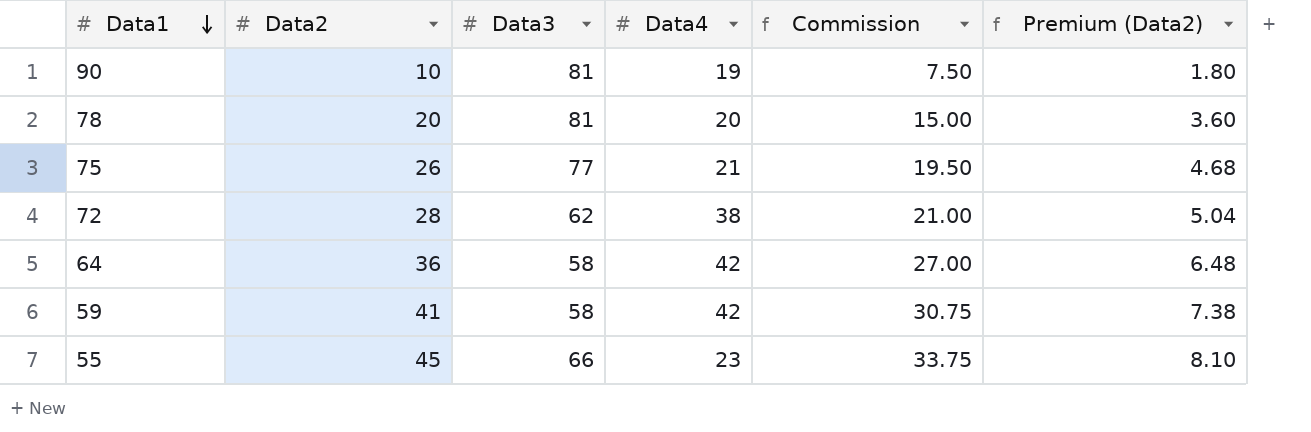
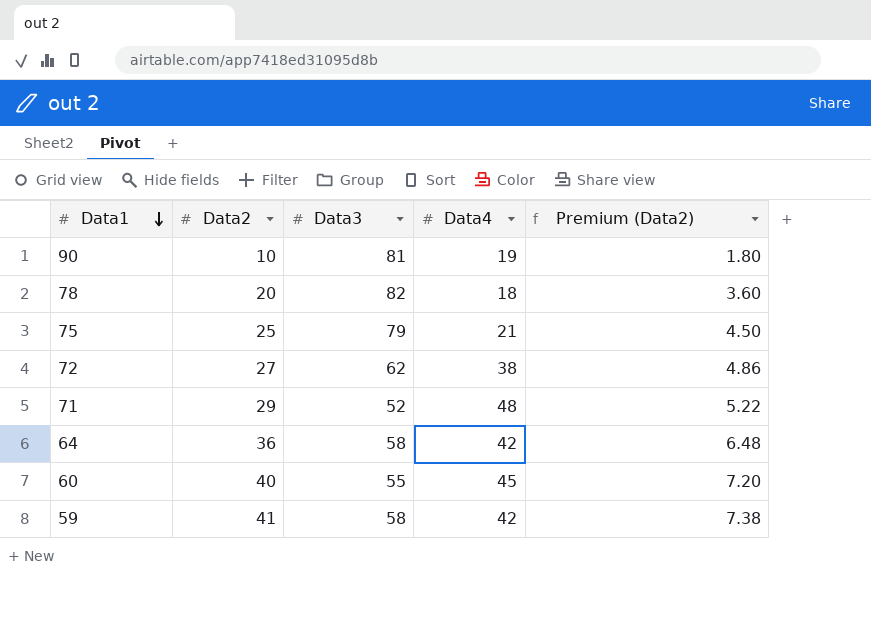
column Commission | formula: [Data2] * 0.75 -> none
row 55: 45 | 66 | 23 | 33.75 | 8.10 -> none
78 | Data3: 81 -> 82
78 | Data4: 20 -> 18
75 | Data2: 26 -> 25
75 | Data3: 77 -> 79
75 | Premium (Data2): 4.68 -> 4.50
72 | Data2: 28 -> 27
72 | Premium (Data2): 5.04 -> 4.86
row 71: none -> 29 | 52 | 48 | 5.22
row 60: none -> 40 | 55 | 45 | 7.20

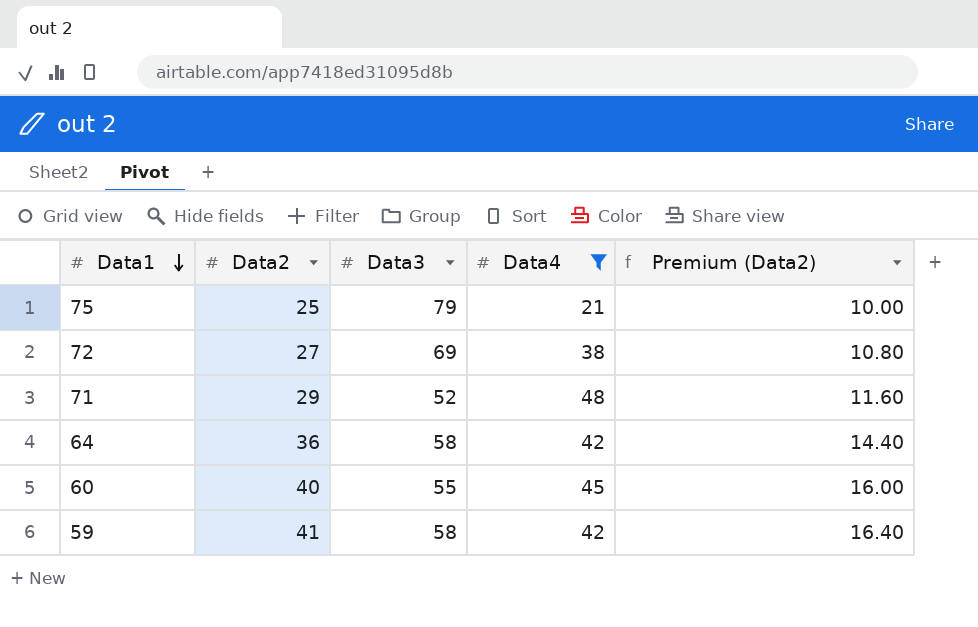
filter: none -> Data4 >= 21
column Premium (Data2) | formula: [Data2] * 0.18 -> [Data2] * 0.4
72 | Data3: 62 -> 69

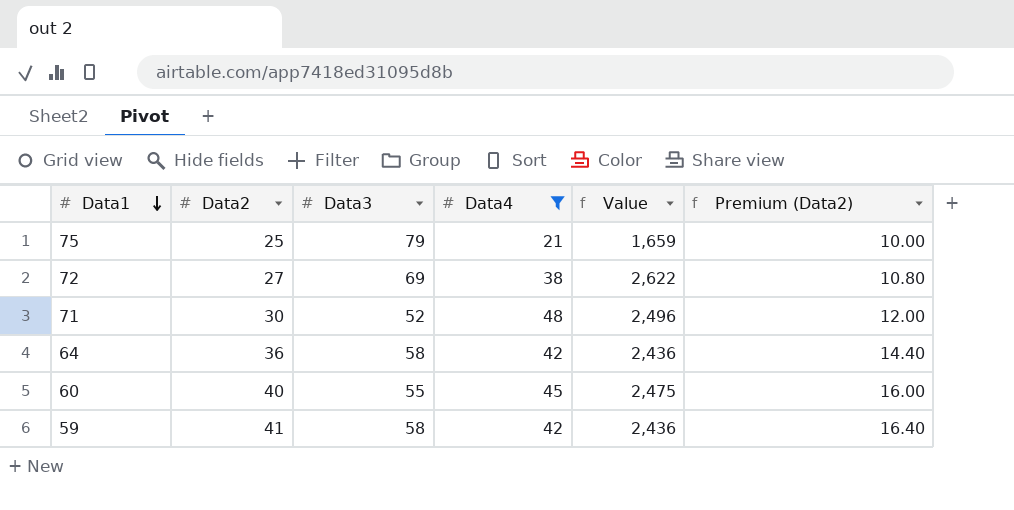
column Value | formula: none -> [Data3] * [Data4]
71 | Data2: 29 -> 30
71 | Premium (Data2): 11.60 -> 12.00

